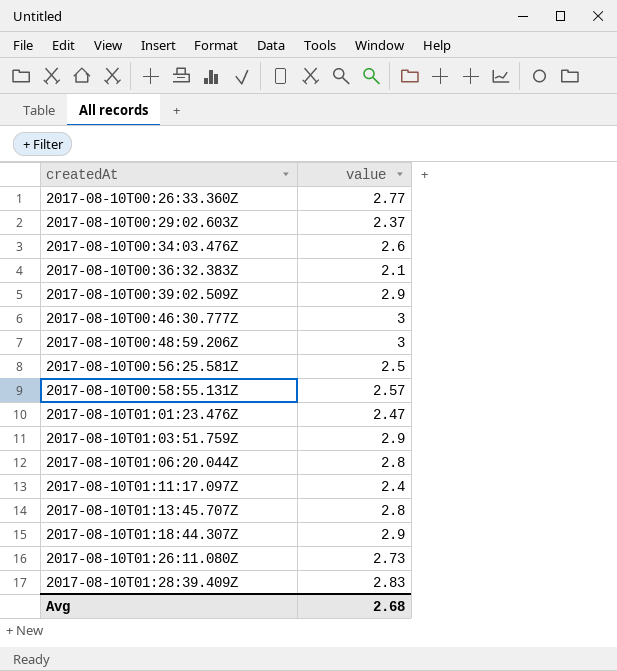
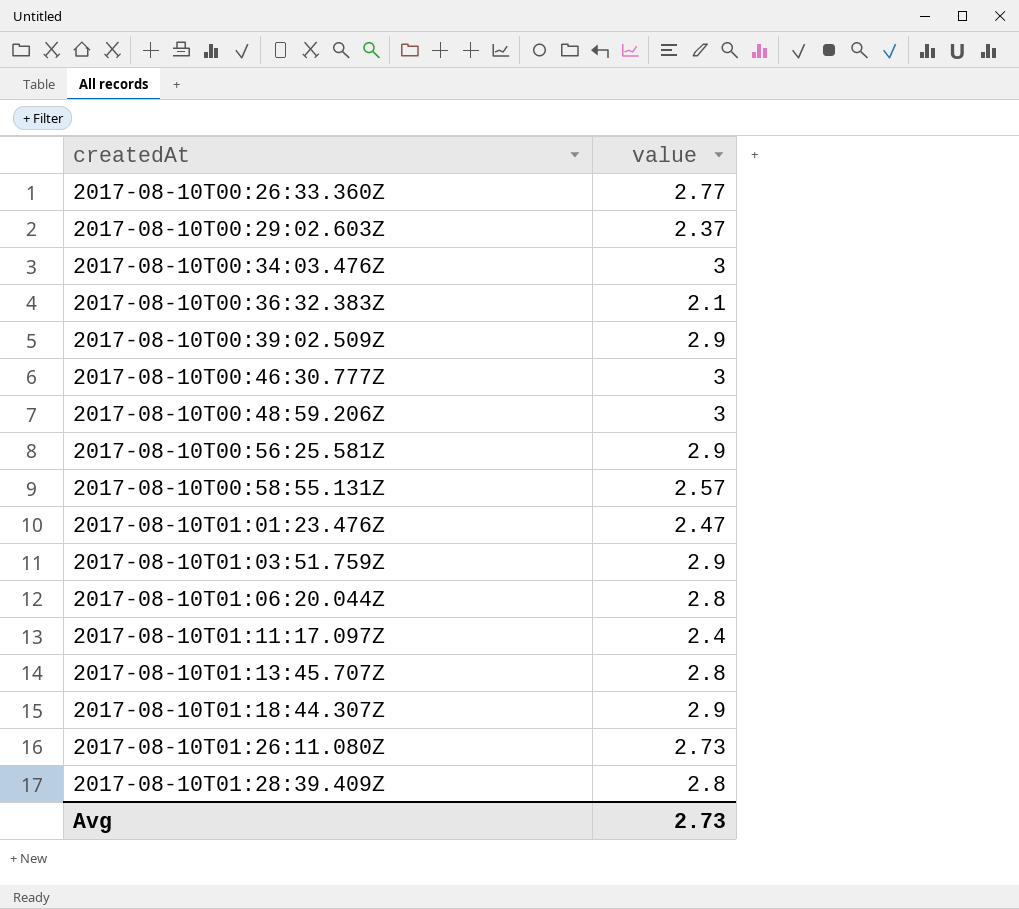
2017-08-10T00:34:03.476Z | value: 2.6 -> 3
2017-08-10T00:56:25.581Z | value: 2.5 -> 2.9
2017-08-10T01:28:39.409Z | value: 2.83 -> 2.8
Avg | value: 2.68 -> 2.73

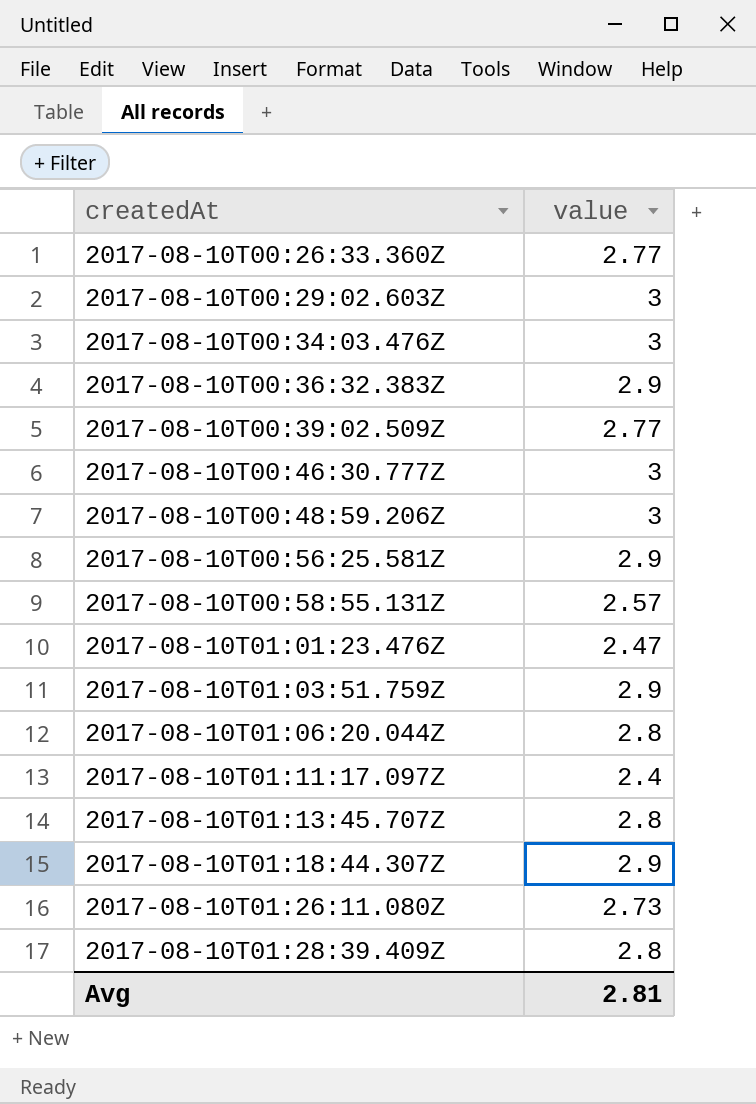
2017-08-10T00:29:02.603Z | value: 2.37 -> 3
2017-08-10T00:36:32.383Z | value: 2.1 -> 2.9
2017-08-10T00:39:02.509Z | value: 2.9 -> 2.77
Avg | value: 2.73 -> 2.81

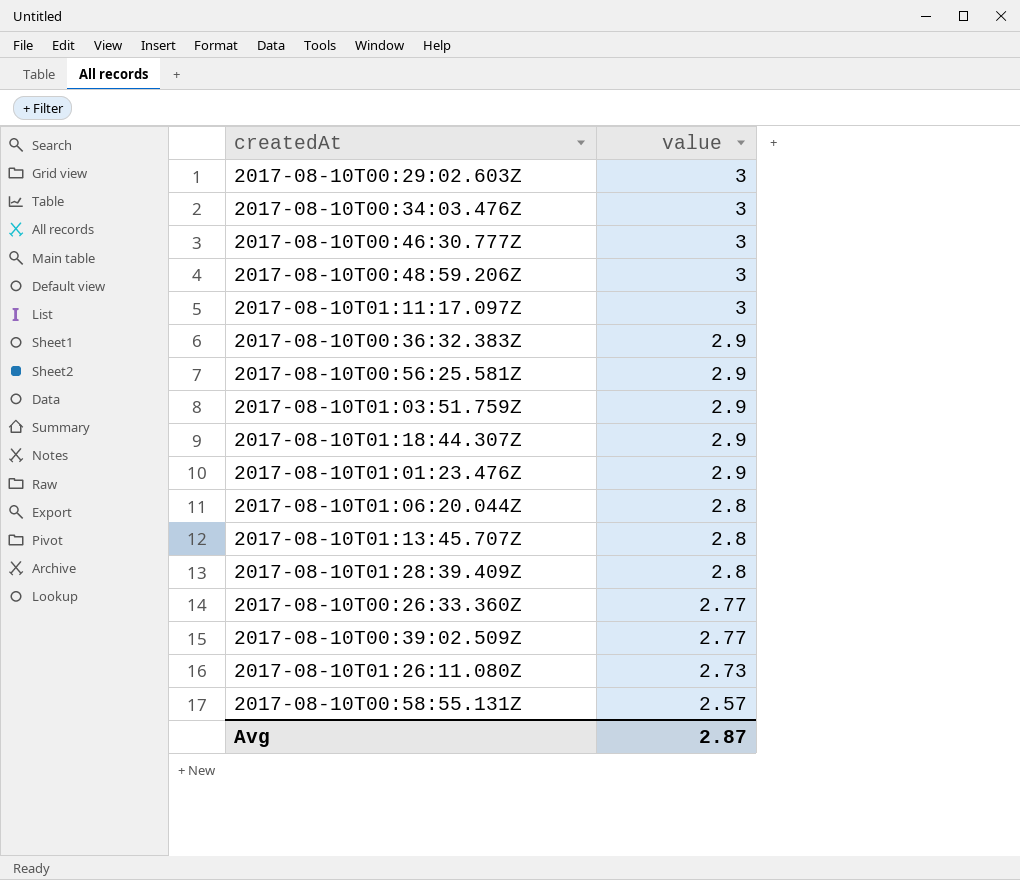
row order: createdAt ascending -> value descending
2017-08-10T01:11:17.097Z | value: 2.4 -> 3
2017-08-10T01:01:23.476Z | value: 2.47 -> 2.9
Avg | value: 2.81 -> 2.87

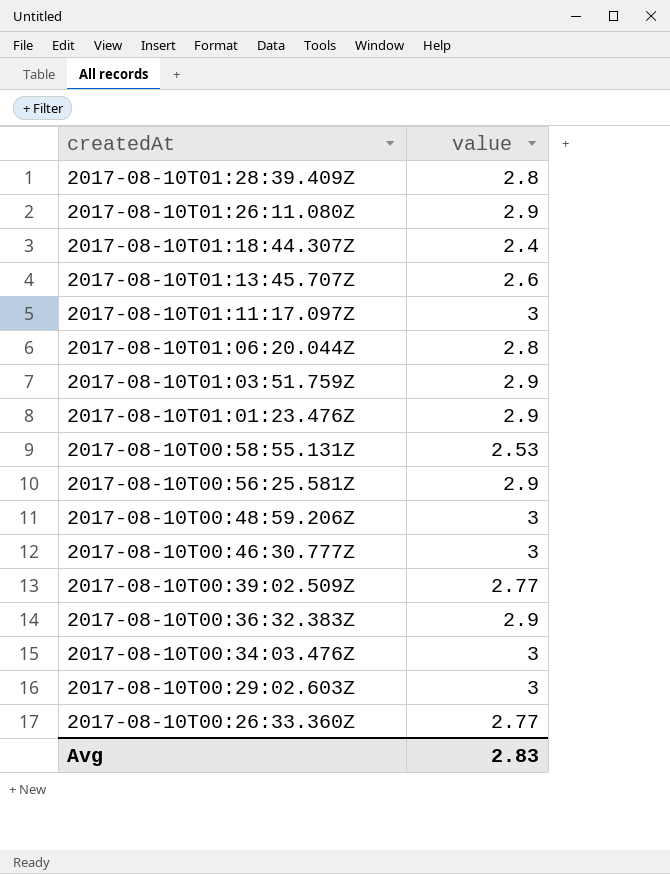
row order: value descending -> createdAt descending
2017-08-10T01:26:11.080Z | value: 2.73 -> 2.9
2017-08-10T01:18:44.307Z | value: 2.9 -> 2.4
2017-08-10T01:13:45.707Z | value: 2.8 -> 2.6
2017-08-10T00:58:55.131Z | value: 2.57 -> 2.53
Avg | value: 2.87 -> 2.83

